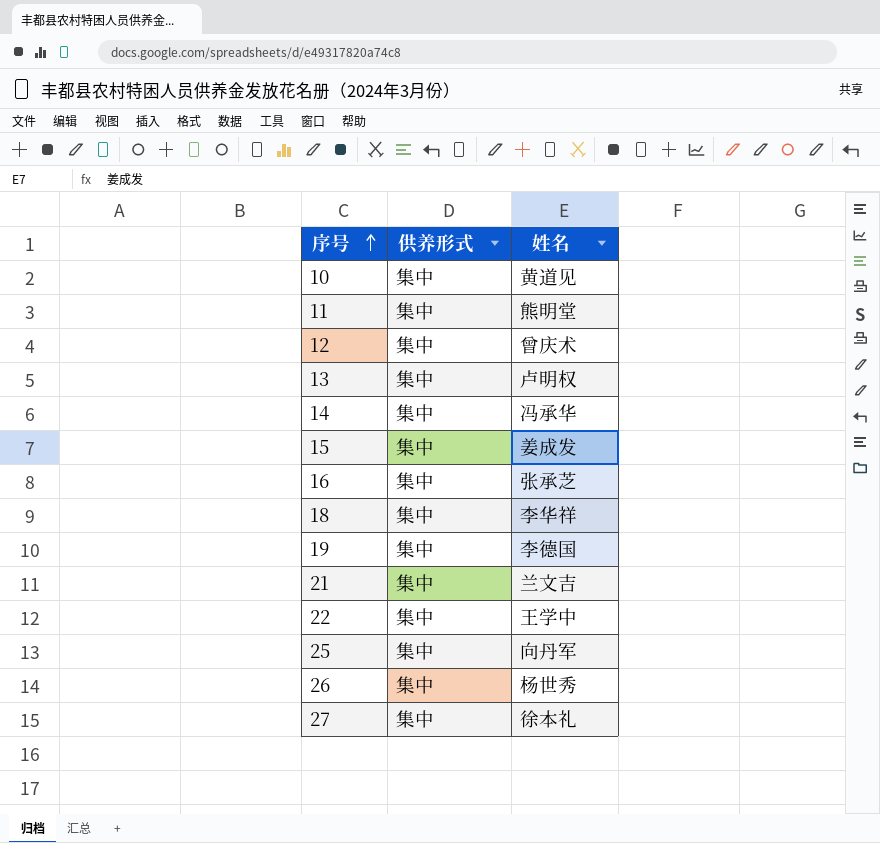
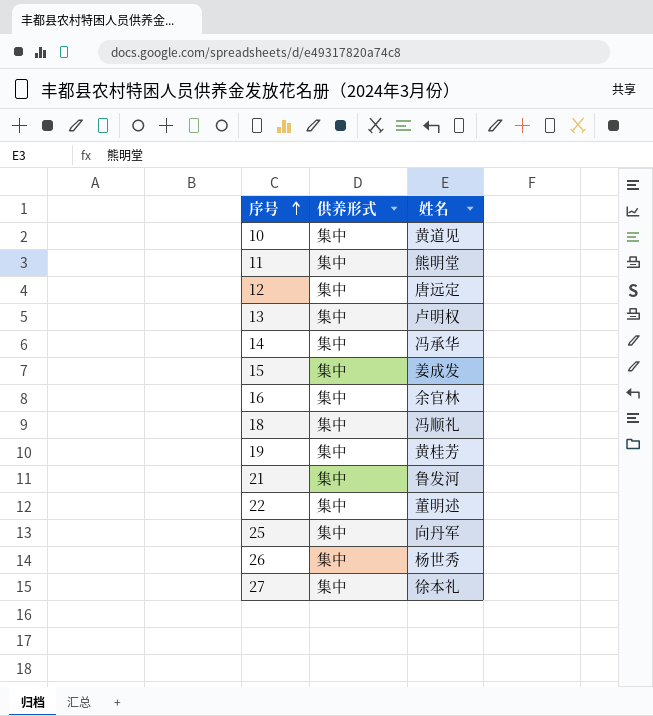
12 | 姓名: 曾庆术 -> 唐远定
16 | 姓名: 张承芝 -> 余官林
18 | 姓名: 李华祥 -> 冯顺礼
19 | 姓名: 李德国 -> 黄桂芳
21 | 姓名: 兰文吉 -> 鲁发河
22 | 姓名: 王学中 -> 董明述

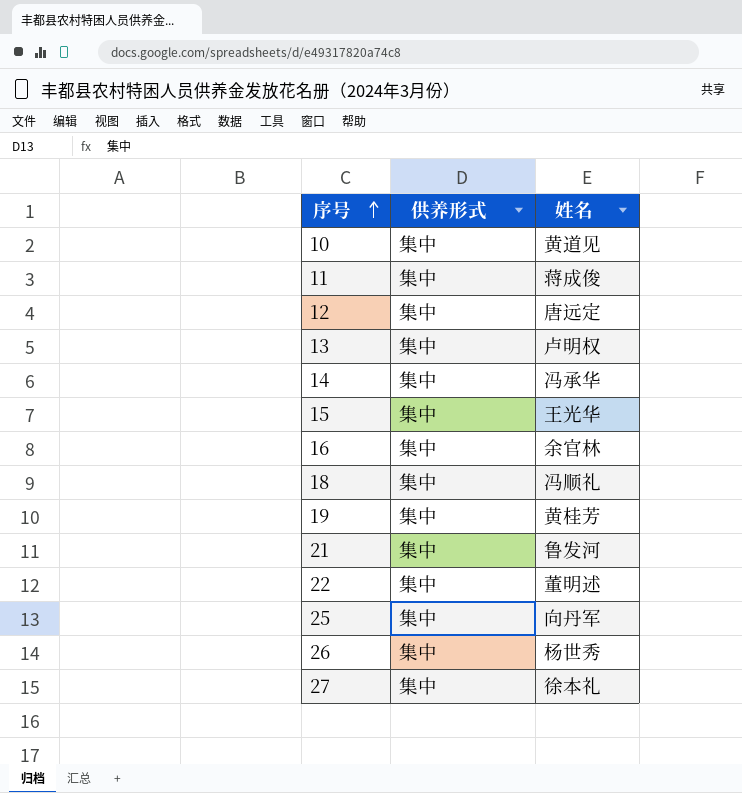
11 | 姓名: 熊明堂 -> 蒋成俊
15 | 姓名: 姜成发 -> 王光华

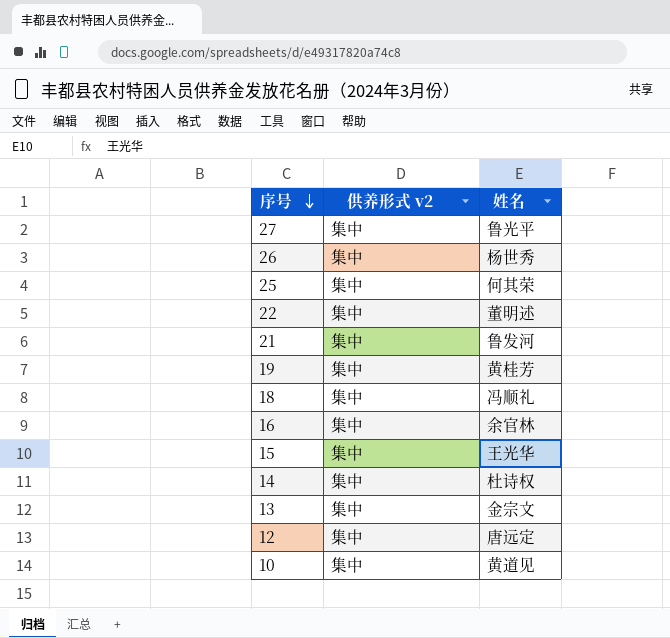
row order: 序号 ascending -> 序号 descending
column name: 供养形式 -> 供养形式 v2
row 11: 集中 | 蒋成俊 -> none
27 | 姓名: 徐本礼 -> 鲁光平
25 | 姓名: 向丹军 -> 何其荣
14 | 姓名: 冯承华 -> 杜诗权
13 | 姓名: 卢明权 -> 金宗文

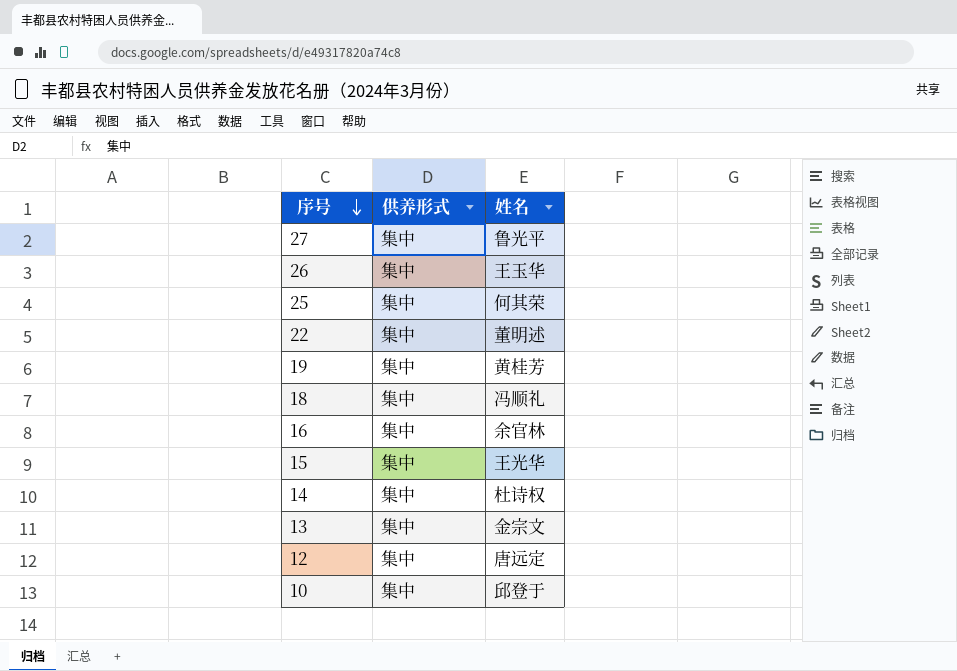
column name: 供养形式 v2 -> 供养形式
row 21: 集中 | 鲁发河 -> none
26 | 姓名: 杨世秀 -> 王玉华
10 | 姓名: 黄道见 -> 邱登于

